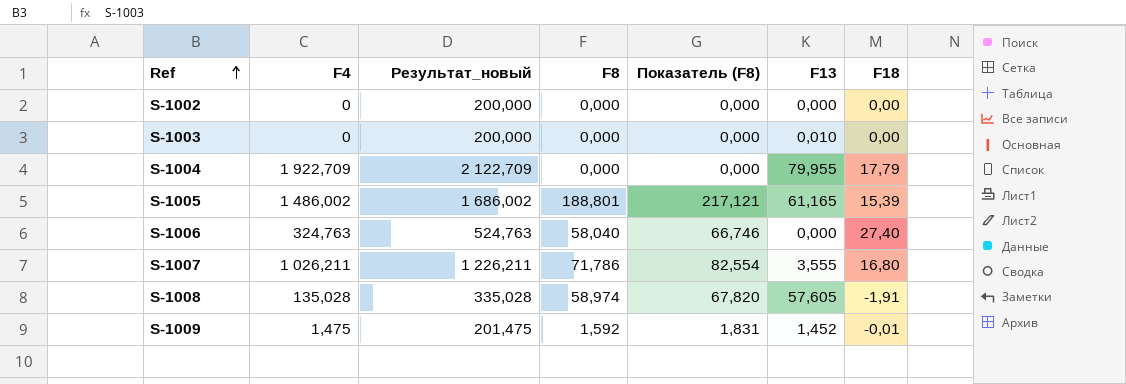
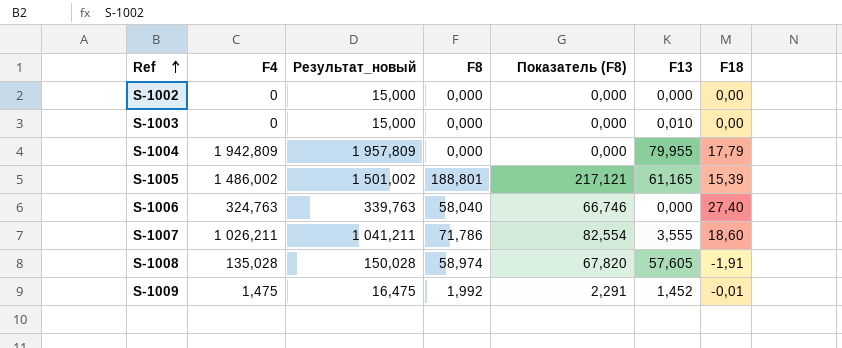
column Результат_новый | formula: [F4] + 200 -> [F4] + 15
S-1004 | F4: 1 922,709 -> 1 942,809
S-1007 | F18: 16,80 -> 18,60
S-1009 | F8: 1,592 -> 1,992
S-1009 | Показатель (F8): 1,831 -> 2,291

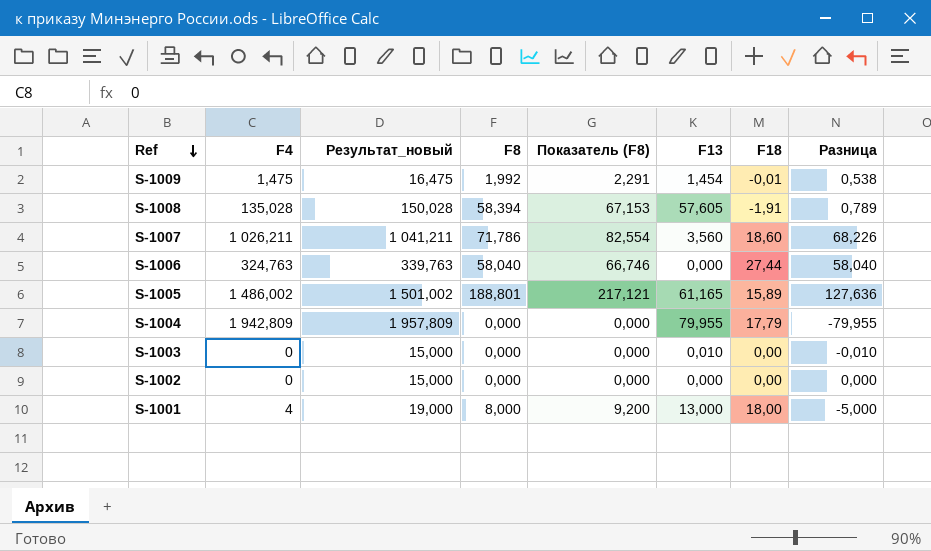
row order: Ref ascending -> Ref descending
column Разница | formula: none -> [F8] - [F13]
S-1009 | F13: 1,452 -> 1,454
S-1008 | F8: 58,974 -> 58,394
S-1008 | Показатель (F8): 67,820 -> 67,153
S-1007 | F13: 3,555 -> 3,560
S-1006 | F18: 27,40 -> 27,44
S-1005 | F18: 15,39 -> 15,89
row S-1001: none -> 4 | 19,000 | 8,000 | 9,200 | 13,000 | 18,00 | -5,000

